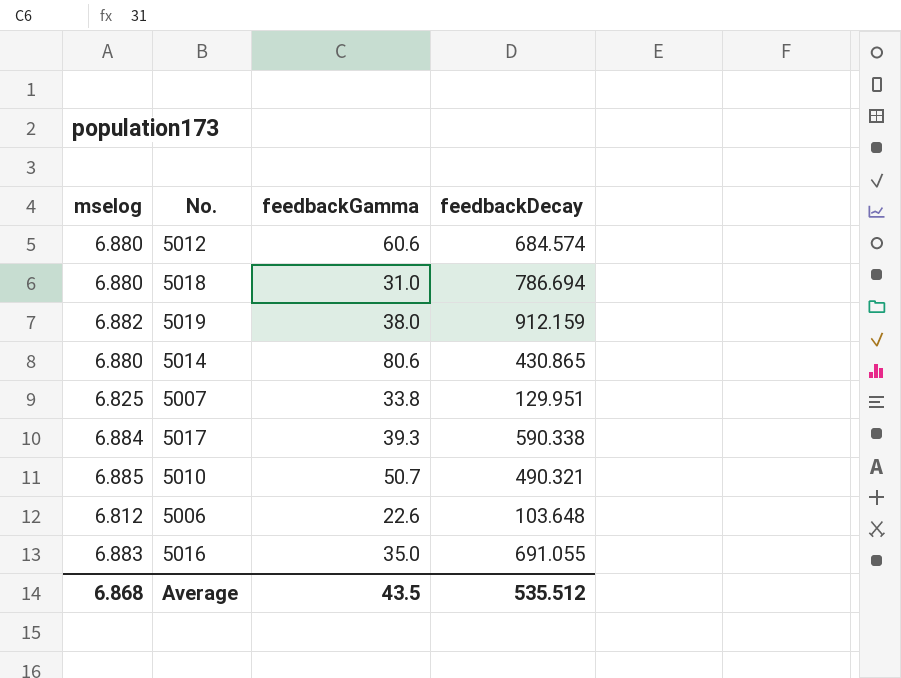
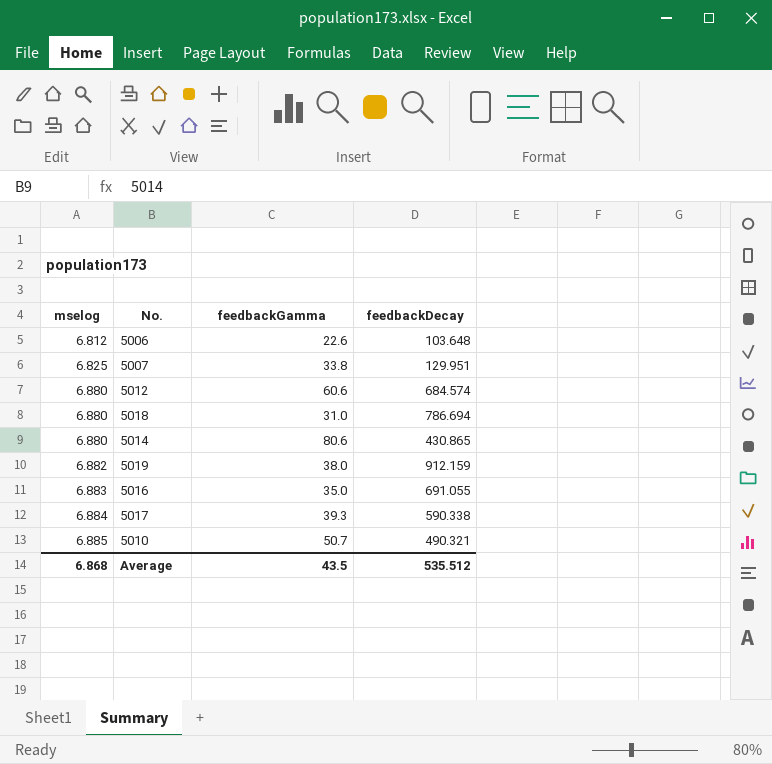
row order: none -> mselog ascending

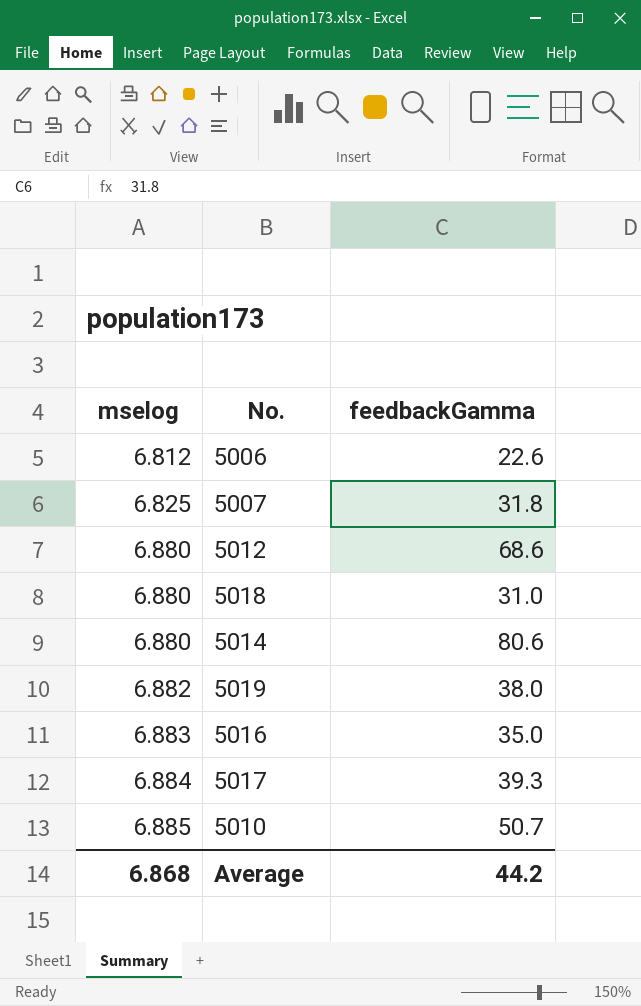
column feedbackDecay | position: 4 -> none
5007 | feedbackGamma: 33.8 -> 31.8
5012 | feedbackGamma: 60.6 -> 68.6
Average | feedbackGamma: 43.5 -> 44.2

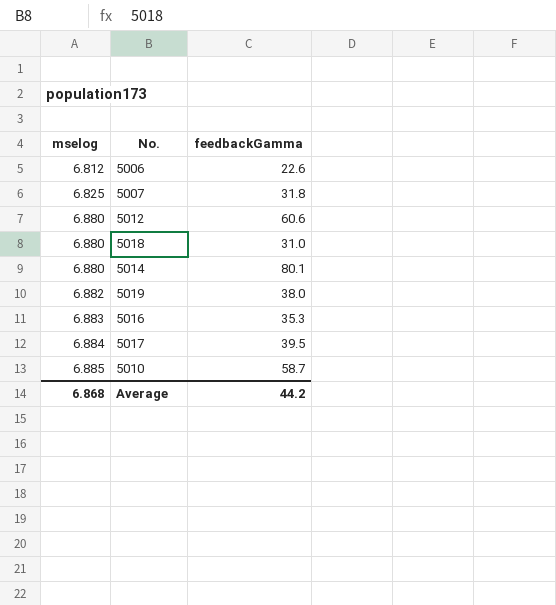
5012 | feedbackGamma: 68.6 -> 60.6
5014 | feedbackGamma: 80.6 -> 80.1
5016 | feedbackGamma: 35.0 -> 35.3
5017 | feedbackGamma: 39.3 -> 39.5
5010 | feedbackGamma: 50.7 -> 58.7

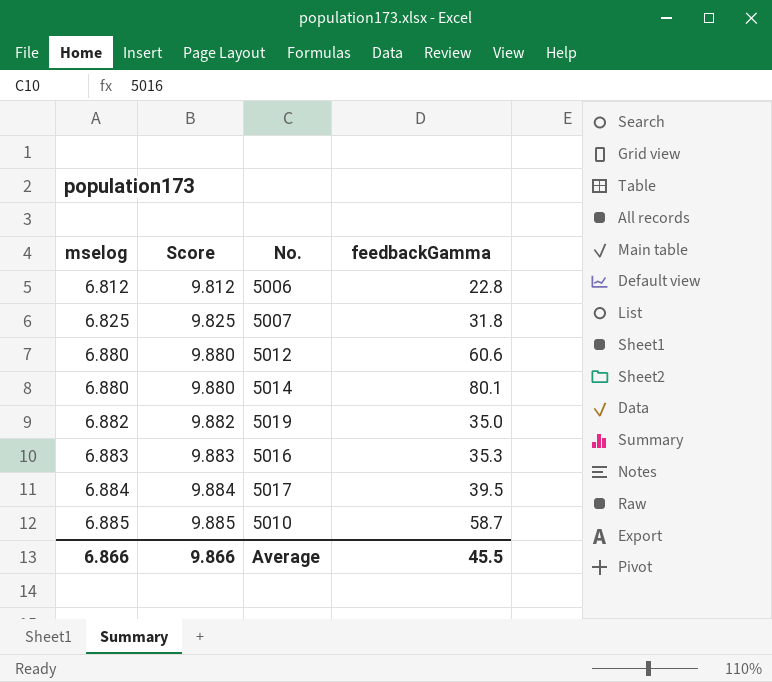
column Score | formula: none -> [mselog] + 3
row 5018: 6.880 | 31.0 -> none
5006 | feedbackGamma: 22.6 -> 22.8
5019 | feedbackGamma: 38.0 -> 35.0
Average | mselog: 6.868 -> 6.866
Average | feedbackGamma: 44.2 -> 45.5

